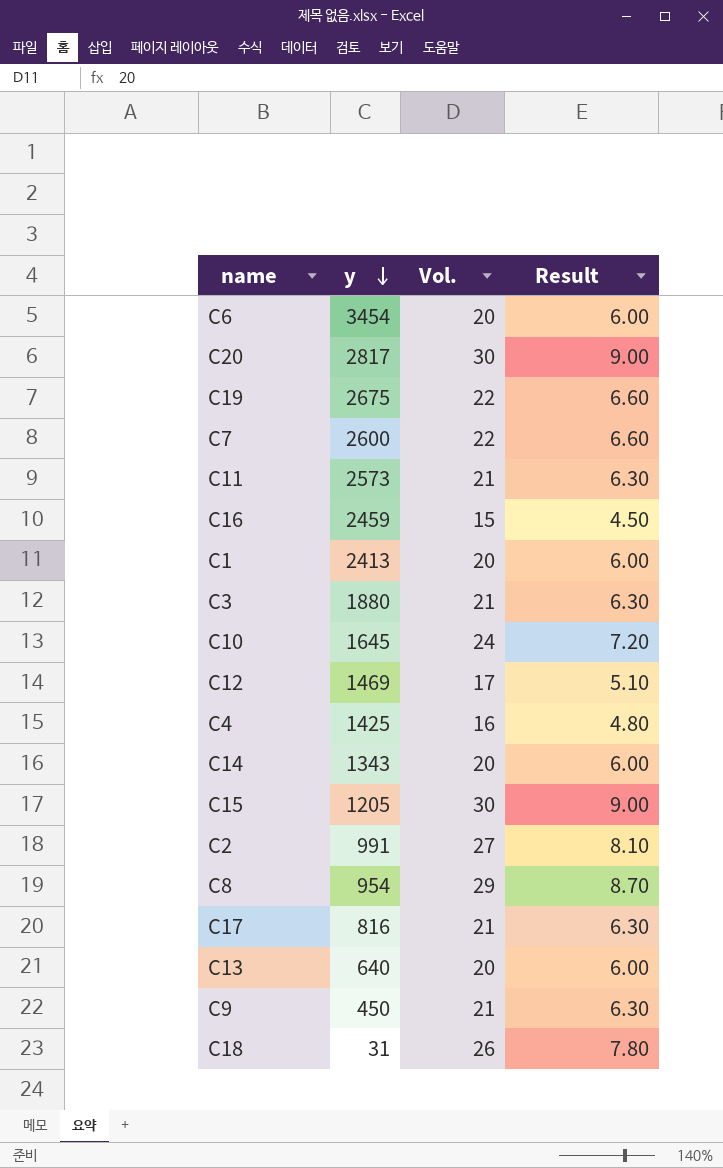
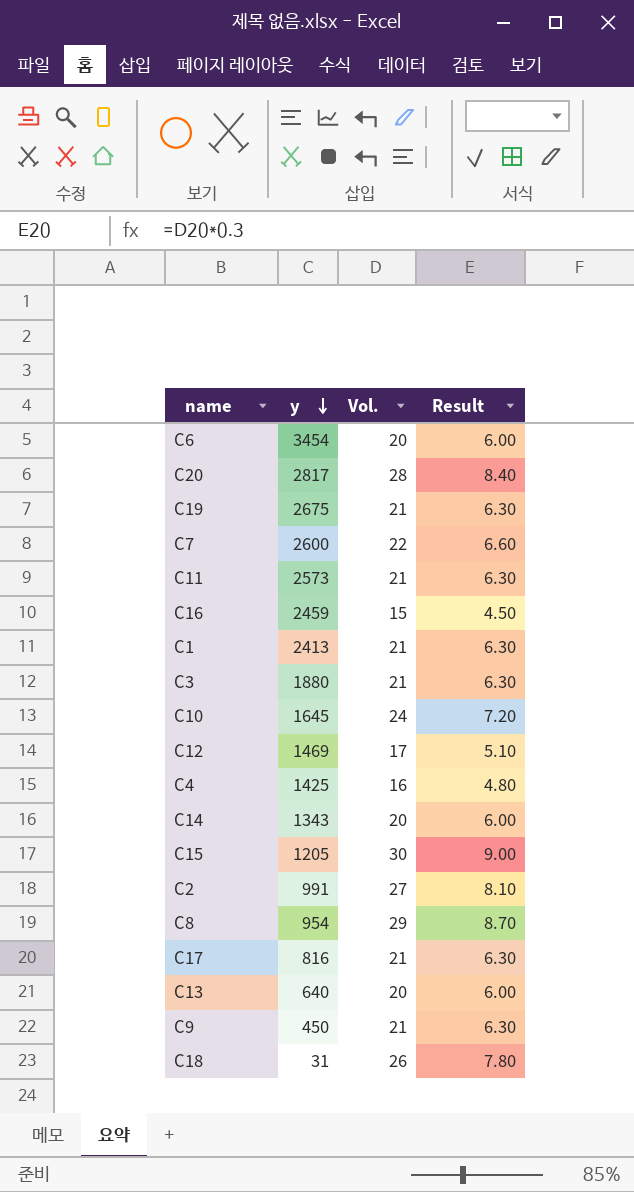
C20 | Vol.: 30 -> 28
C20 | Result: 9.00 -> 8.40
C19 | Vol.: 22 -> 21
C19 | Result: 6.60 -> 6.30
C1 | Vol.: 20 -> 21
C1 | Result: 6.00 -> 6.30

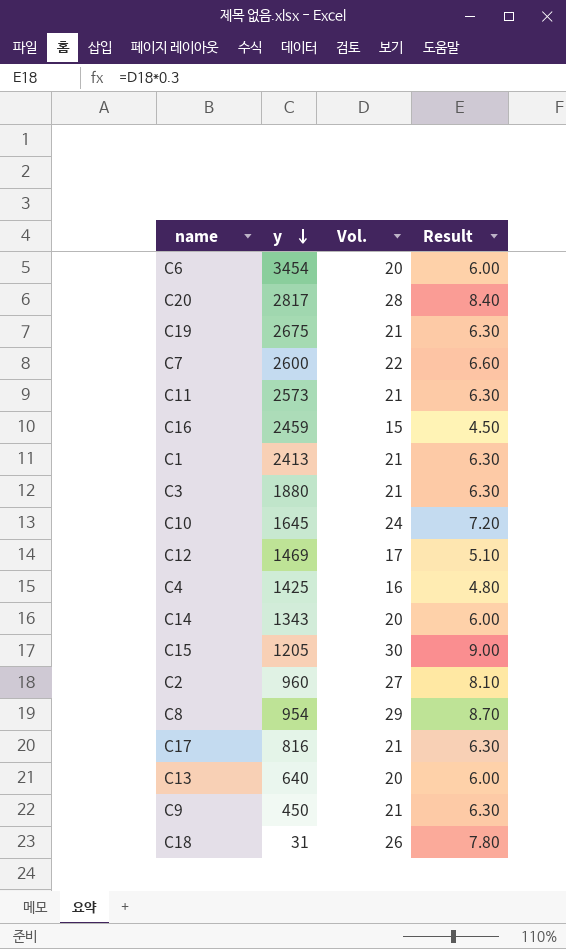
C2 | y: 991 -> 960

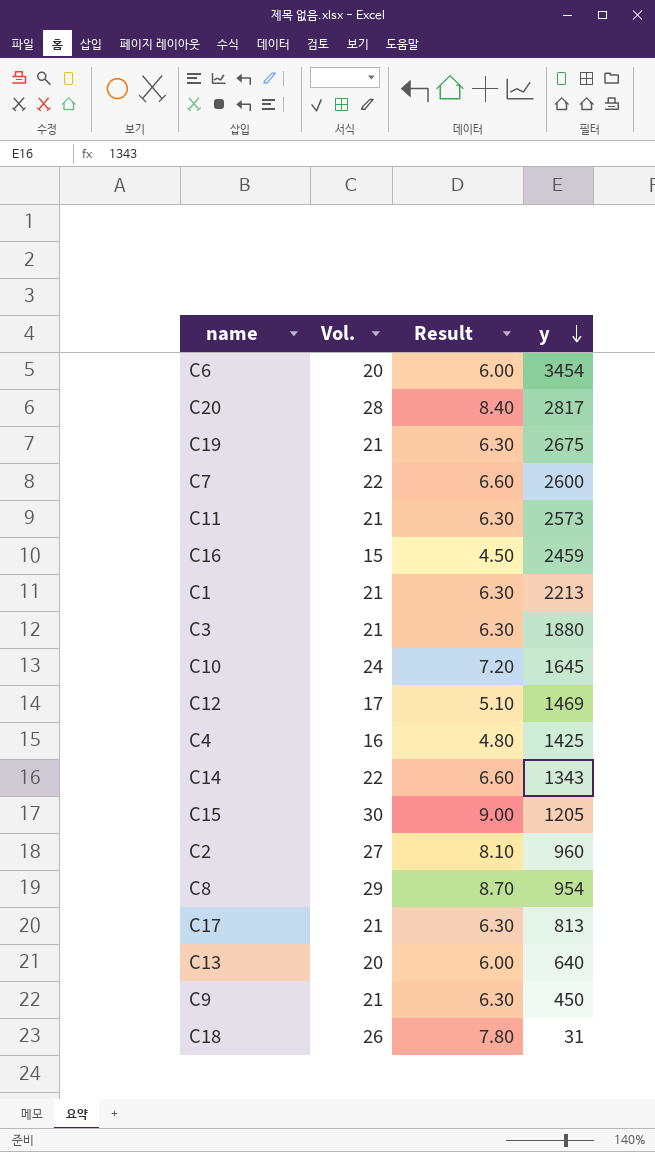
column y | position: 2 -> 4
C1 | y: 2413 -> 2213
C14 | Vol.: 20 -> 22
C14 | Result: 6.00 -> 6.60
C17 | y: 816 -> 813

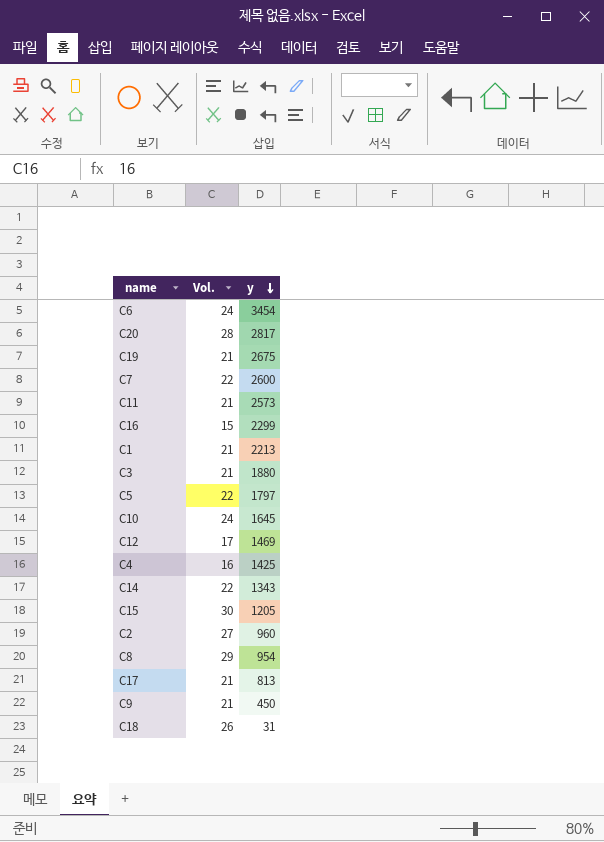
column Result | formula: [Vol.] * 0.3 -> none
row C13: 20 | 6.00 | 640 -> none
C6 | Vol.: 20 -> 24
C16 | y: 2459 -> 2299
row C5: none -> 22 | 1797

